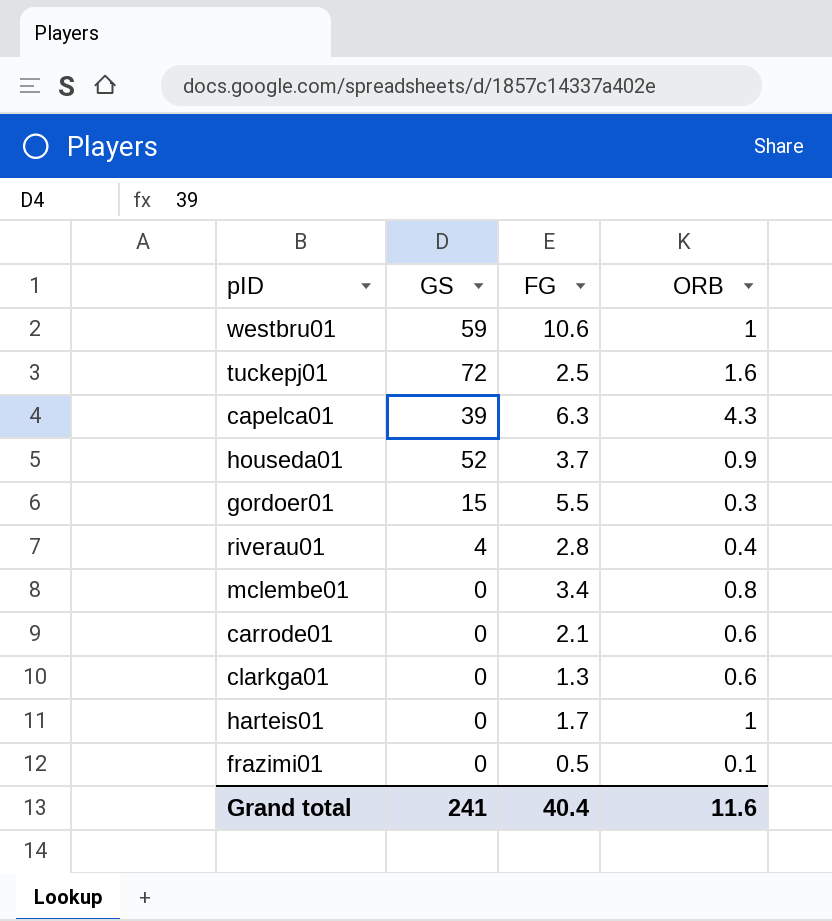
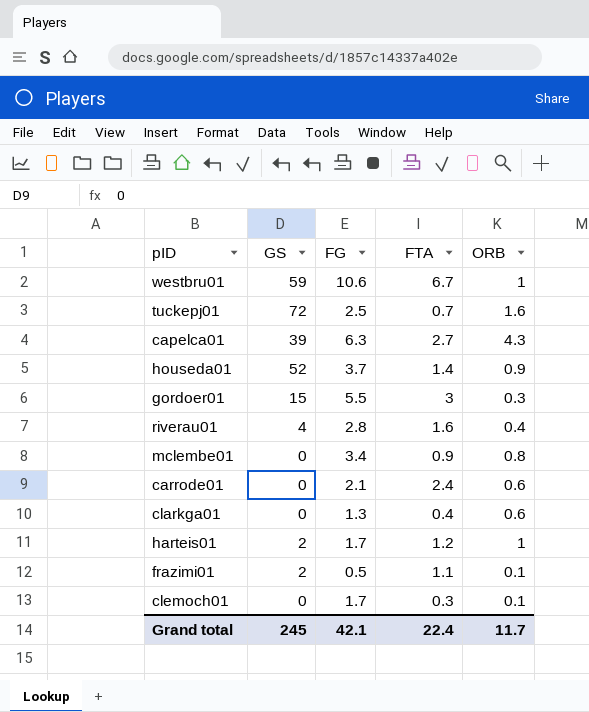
column FTA | position: none -> 4
harteis01 | GS: 0 -> 2
frazimi01 | GS: 0 -> 2
row clemoch01: none -> 0 | 1.7 | 0.3 | 0.1
Grand total | GS: 241 -> 245
Grand total | FG: 40.4 -> 42.1
Grand total | ORB: 11.6 -> 11.7

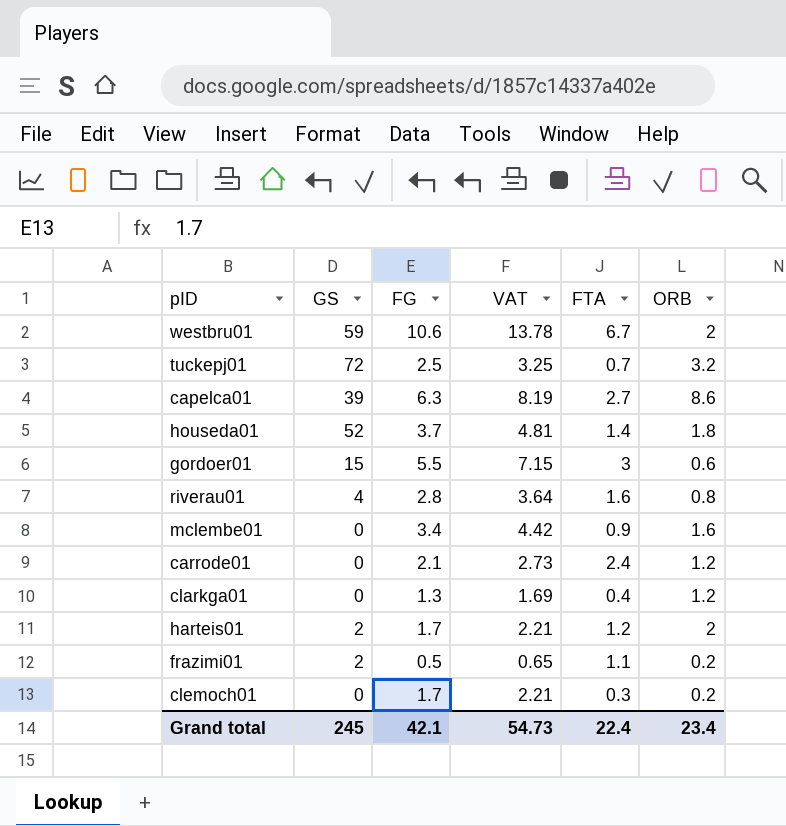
column VAT | formula: none -> [FG] * 1.3
westbru01 | ORB: 1 -> 2
tuckepj01 | ORB: 1.6 -> 3.2
capelca01 | ORB: 4.3 -> 8.6
houseda01 | ORB: 0.9 -> 1.8
gordoer01 | ORB: 0.3 -> 0.6
riverau01 | ORB: 0.4 -> 0.8
mclembe01 | ORB: 0.8 -> 1.6
carrode01 | ORB: 0.6 -> 1.2
clarkga01 | ORB: 0.6 -> 1.2
harteis01 | ORB: 1 -> 2
frazimi01 | ORB: 0.1 -> 0.2
clemoch01 | ORB: 0.1 -> 0.2
Grand total | ORB: 11.7 -> 23.4

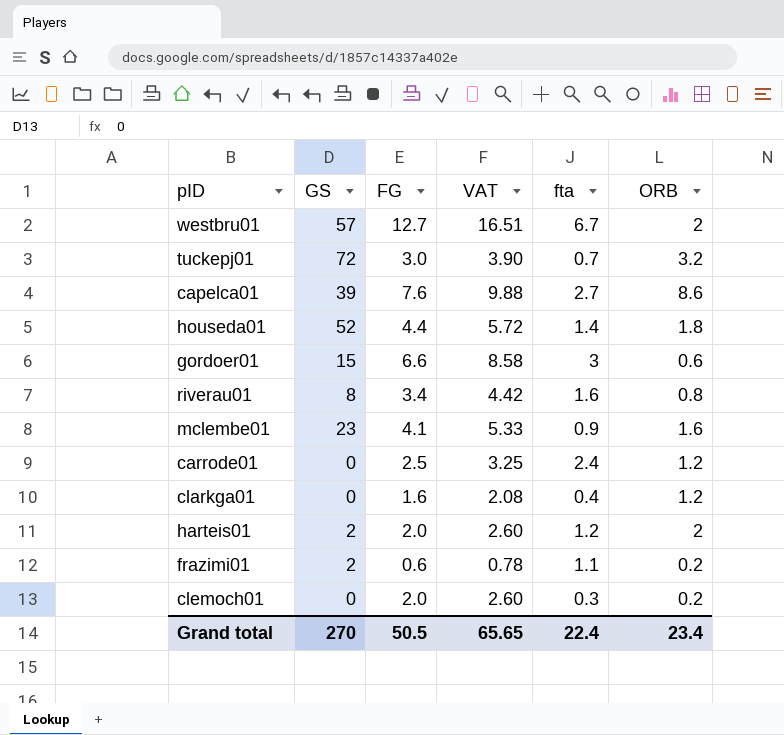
column name: FTA -> fta
westbru01 | GS: 59 -> 57
westbru01 | FG: 10.6 -> 12.7
westbru01 | VAT: 13.78 -> 16.51
tuckepj01 | FG: 2.5 -> 3.0
tuckepj01 | VAT: 3.25 -> 3.90
capelca01 | FG: 6.3 -> 7.6
capelca01 | VAT: 8.19 -> 9.88
houseda01 | FG: 3.7 -> 4.4
houseda01 | VAT: 4.81 -> 5.72
gordoer01 | FG: 5.5 -> 6.6
gordoer01 | VAT: 7.15 -> 8.58
riverau01 | GS: 4 -> 8
riverau01 | FG: 2.8 -> 3.4
riverau01 | VAT: 3.64 -> 4.42
mclembe01 | GS: 0 -> 23
mclembe01 | FG: 3.4 -> 4.1
mclembe01 | VAT: 4.42 -> 5.33
carrode01 | FG: 2.1 -> 2.5
carrode01 | VAT: 2.73 -> 3.25
clarkga01 | FG: 1.3 -> 1.6
clarkga01 | VAT: 1.69 -> 2.08
harteis01 | FG: 1.7 -> 2.0
harteis01 | VAT: 2.21 -> 2.60
frazimi01 | FG: 0.5 -> 0.6
frazimi01 | VAT: 0.65 -> 0.78
clemoch01 | FG: 1.7 -> 2.0
clemoch01 | VAT: 2.21 -> 2.60
Grand total | GS: 245 -> 270
Grand total | FG: 42.1 -> 50.5
Grand total | VAT: 54.73 -> 65.65

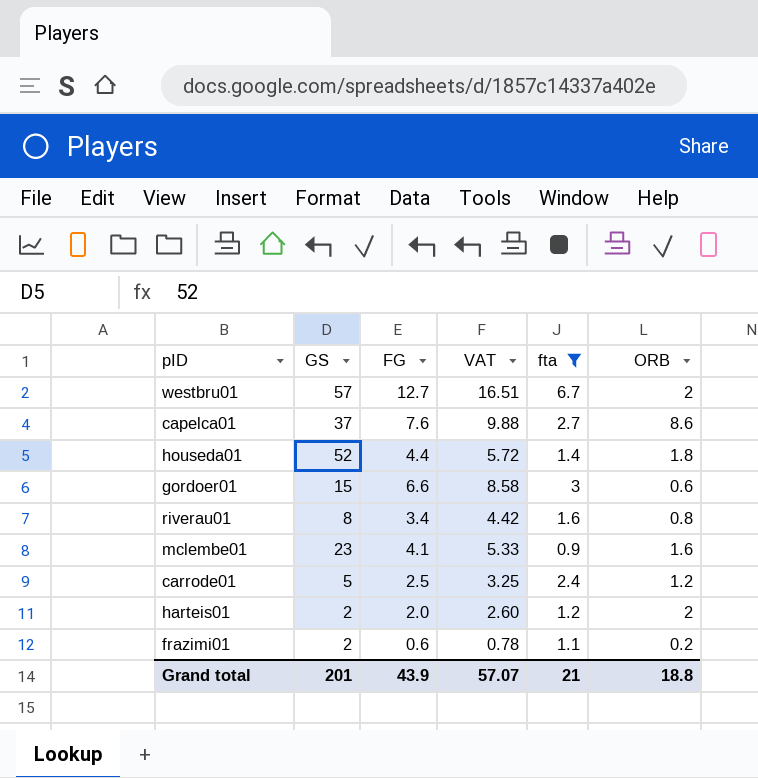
filter: none -> fta >= 0.9
capelca01 | GS: 39 -> 37
carrode01 | GS: 0 -> 5
Grand total | GS: 270 -> 201
Grand total | FG: 50.5 -> 43.9
Grand total | VAT: 65.65 -> 57.07
Grand total | fta: 22.4 -> 21
Grand total | ORB: 23.4 -> 18.8

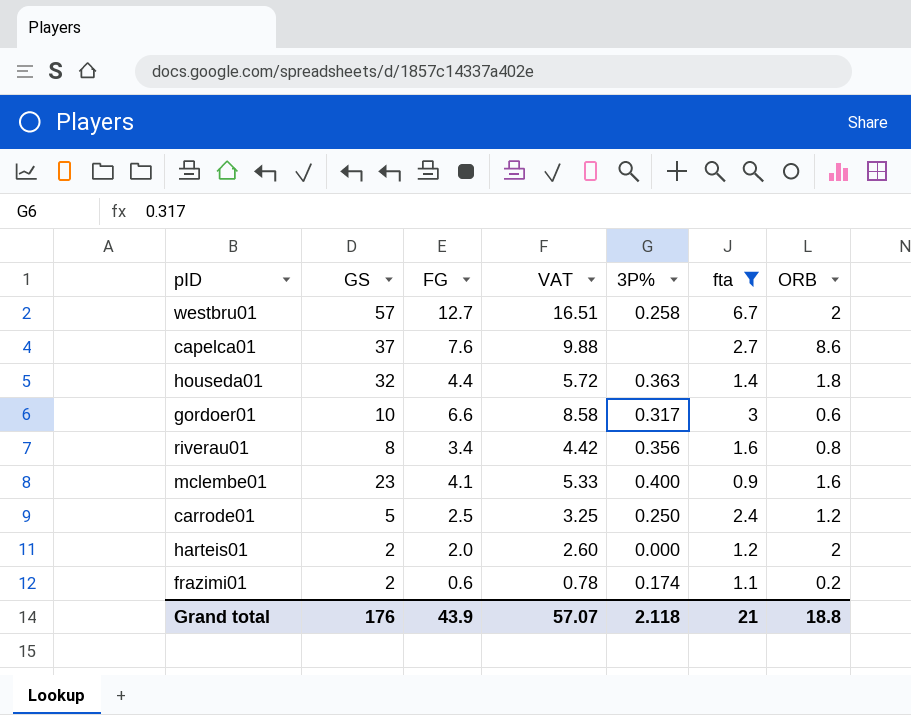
column 3P% | position: none -> 5
houseda01 | GS: 52 -> 32
gordoer01 | GS: 15 -> 10
Grand total | GS: 201 -> 176

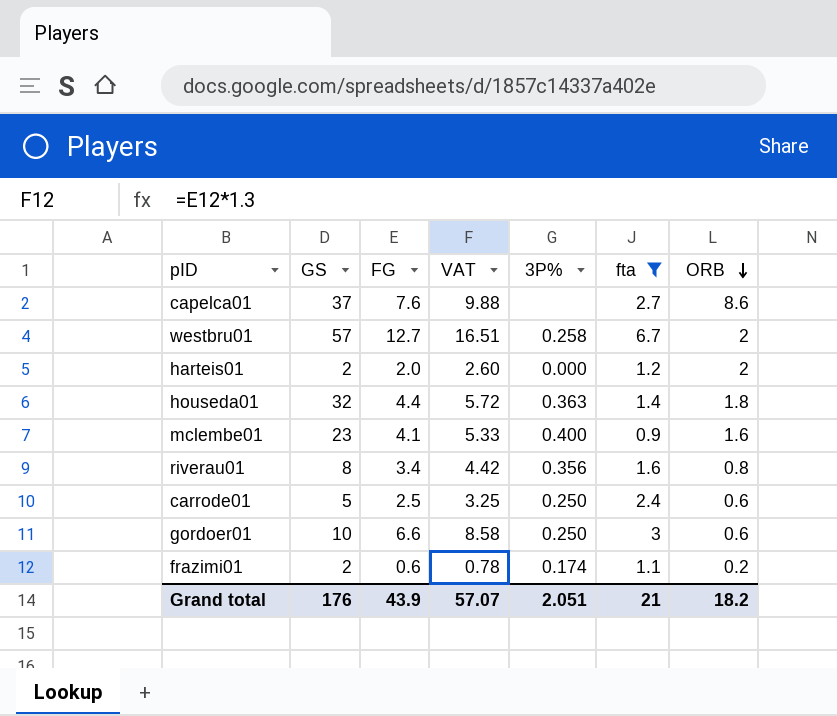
row order: none -> ORB descending
carrode01 | ORB: 1.2 -> 0.6
gordoer01 | 3P%: 0.317 -> 0.250
Grand total | 3P%: 2.118 -> 2.051
Grand total | ORB: 18.8 -> 18.2

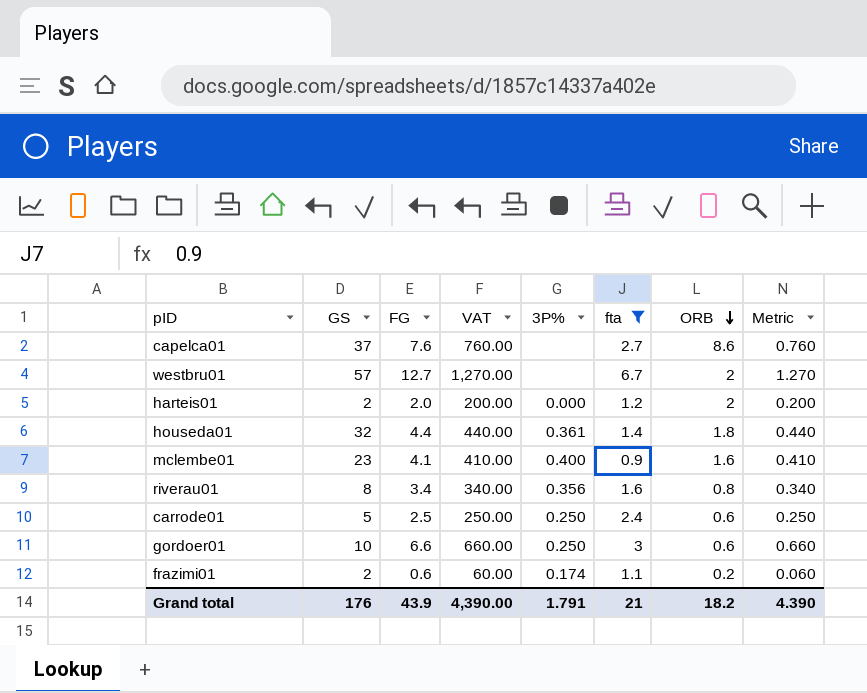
column VAT | formula: [FG] * 1.3 -> [FG] * 100
column Metric | formula: none -> [FG] * 0.1
westbru01 | 3P%: 0.258 -> none
houseda01 | 3P%: 0.363 -> 0.361
Grand total | VAT: 57.07 -> 4,390.00
Grand total | 3P%: 2.051 -> 1.791

